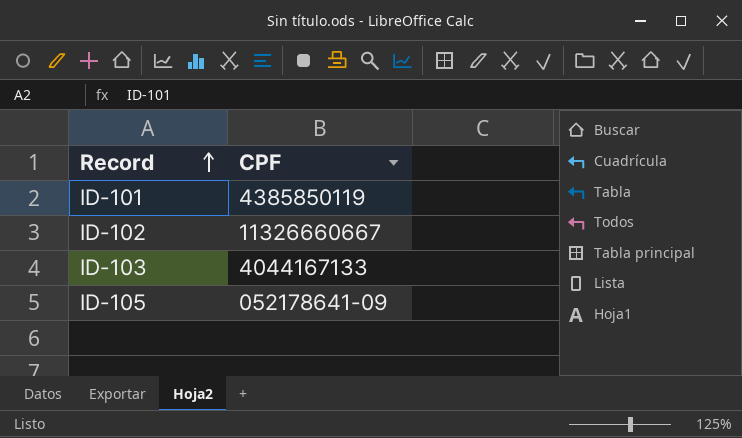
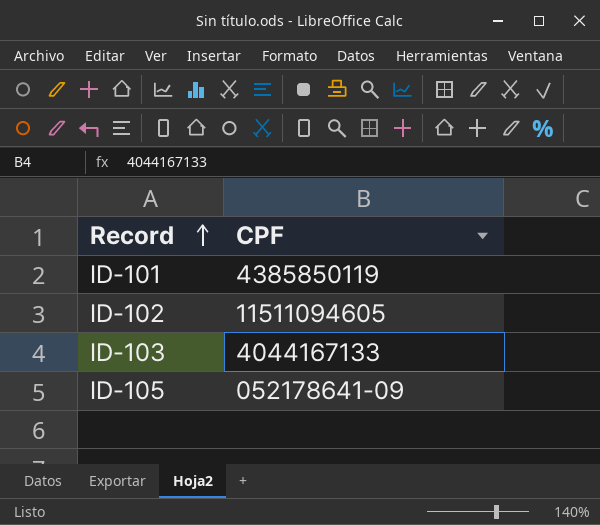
ID-102 | CPF: 11326660667 -> 11511094605

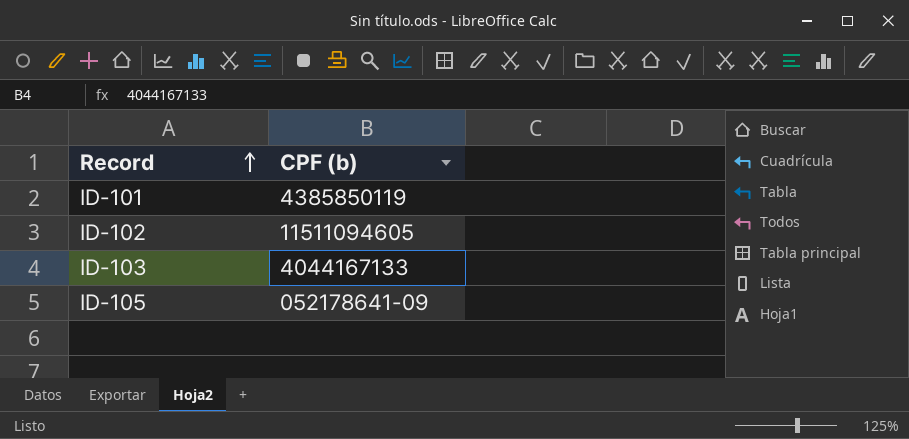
column name: CPF -> CPF (b)

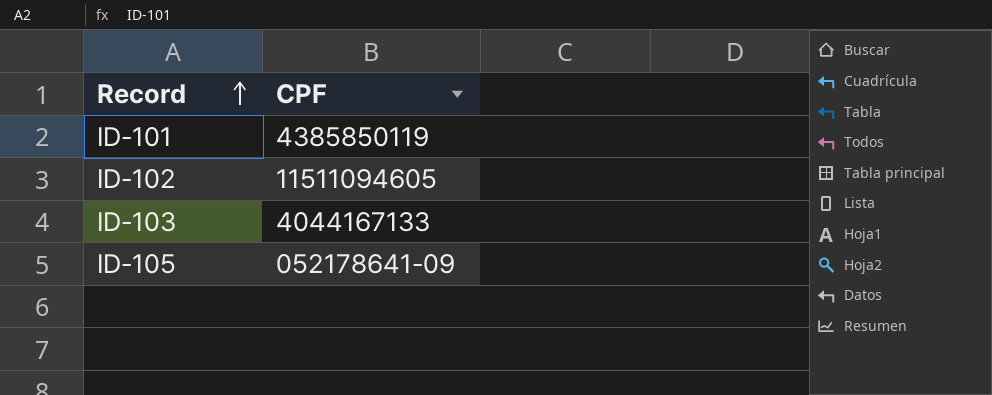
column name: CPF (b) -> CPF

